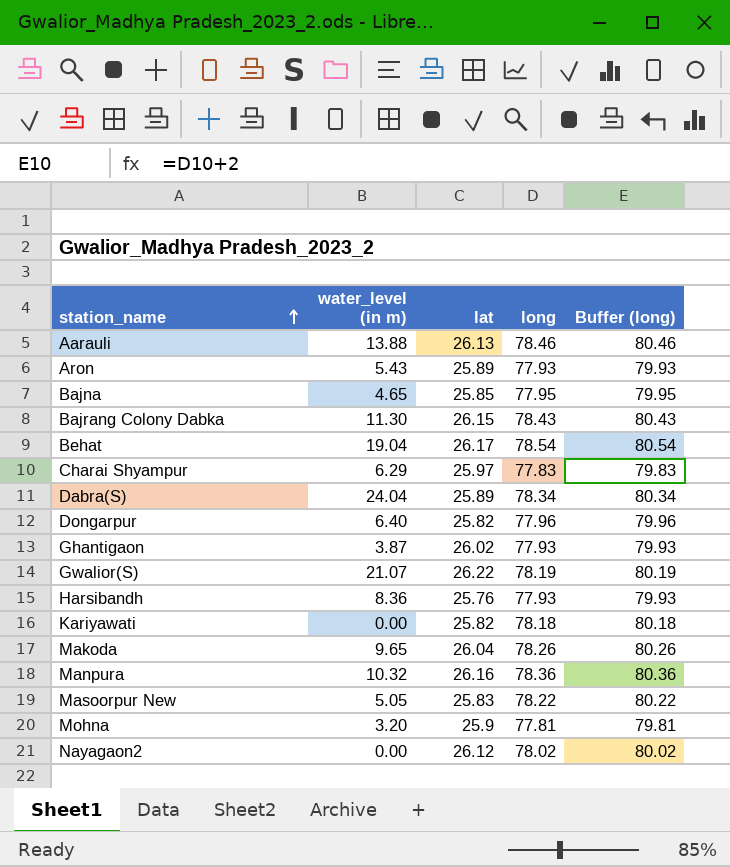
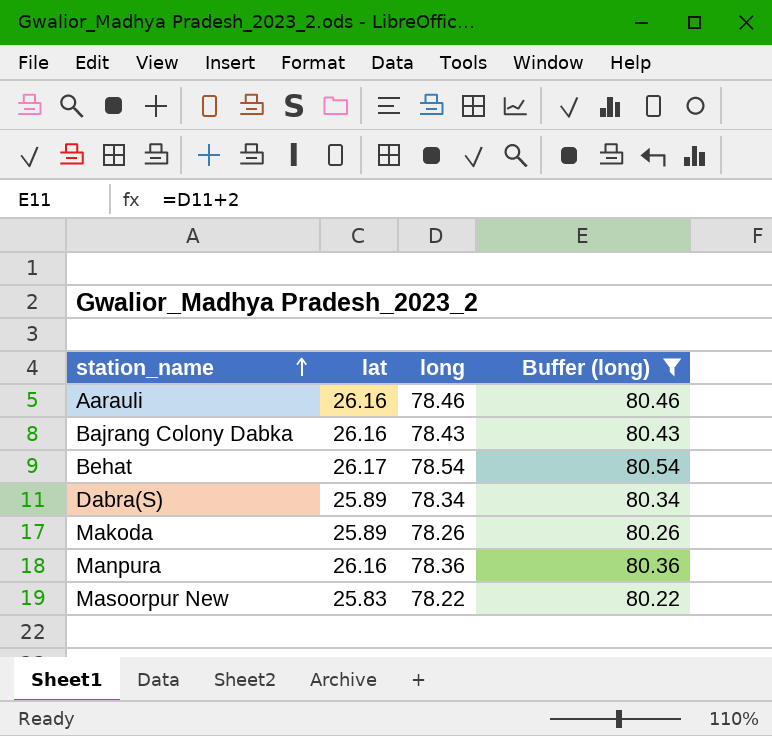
filter: none -> Buffer (long) >= 80.22
column water_level (in m) | position: 2 -> none
Aarauli | lat: 26.13 -> 26.16
Bajrang Colony Dabka | lat: 26.15 -> 26.16
Makoda | lat: 26.04 -> 25.89

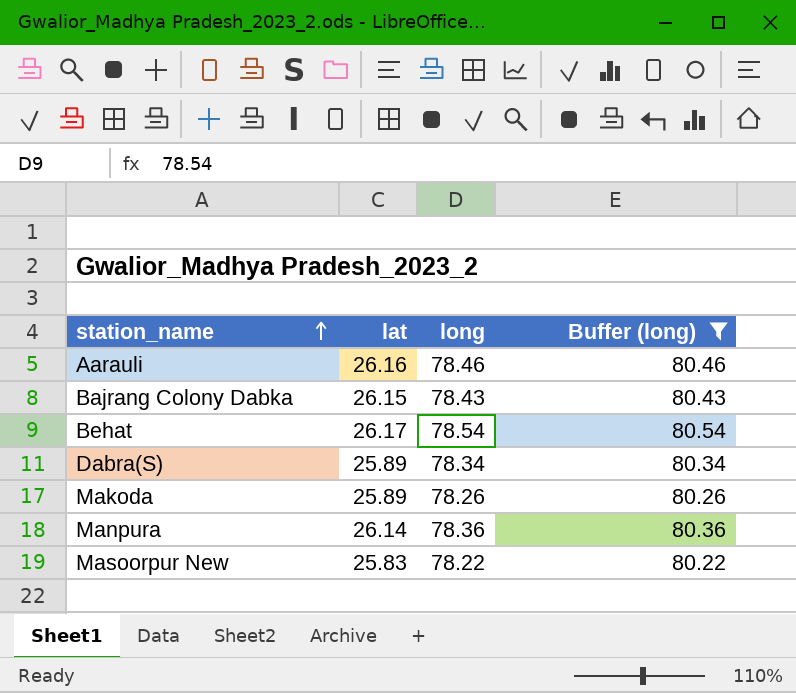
Bajrang Colony Dabka | lat: 26.16 -> 26.15
Manpura | lat: 26.16 -> 26.14

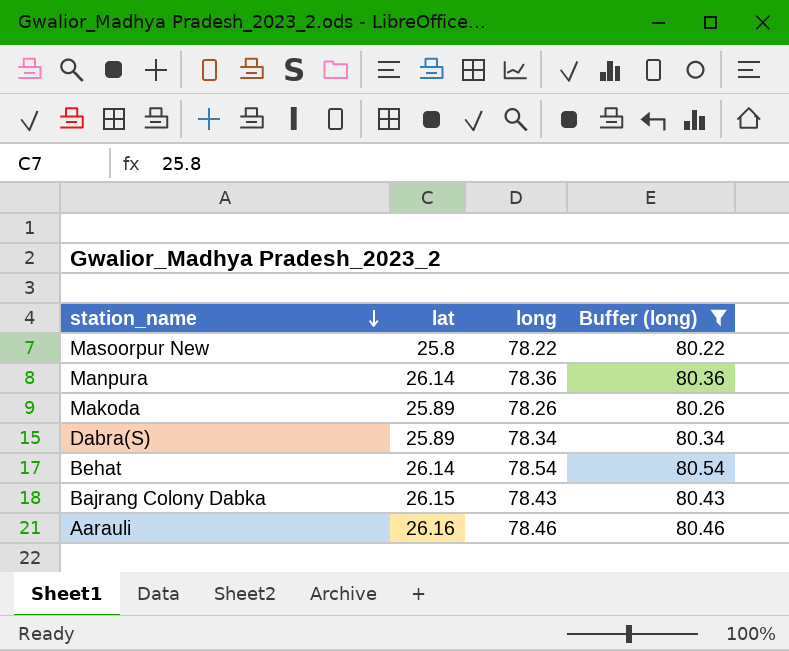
row order: station_name ascending -> station_name descending
Masoorpur New | lat: 25.83 -> 25.8
Behat | lat: 26.17 -> 26.14

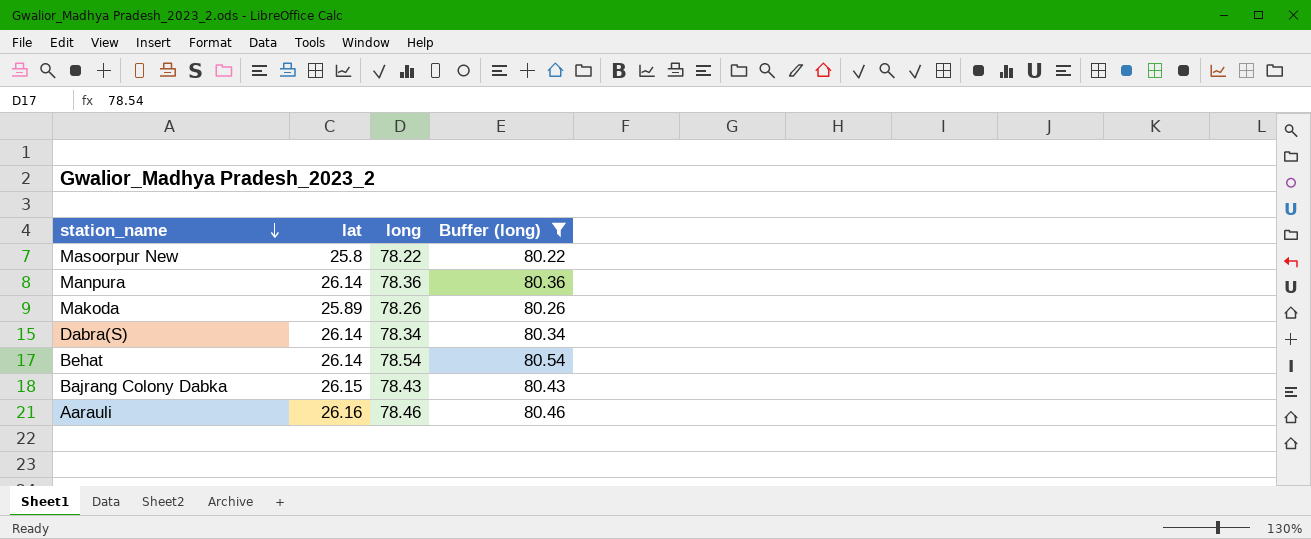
Dabra(S) | lat: 25.89 -> 26.14

